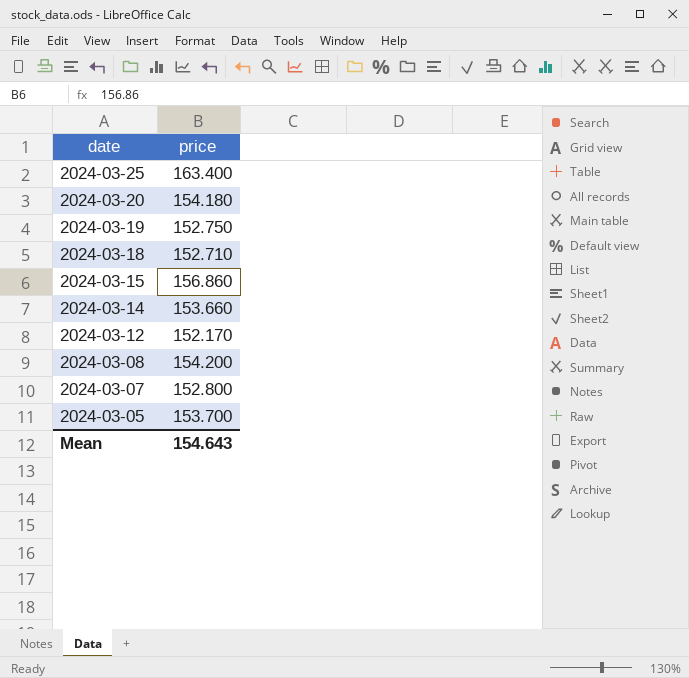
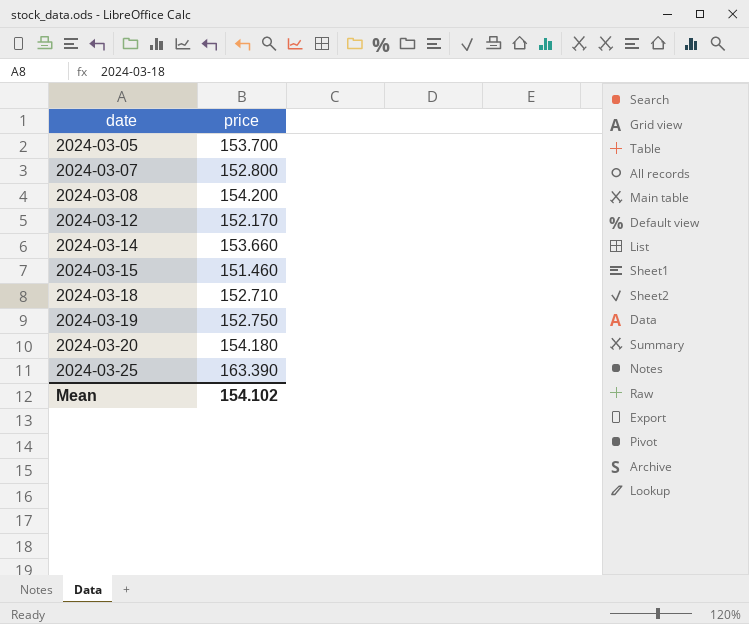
row order: date descending -> date ascending
2024-03-15 | price: 156.860 -> 151.460
2024-03-25 | price: 163.400 -> 163.390
Mean | price: 154.643 -> 154.102

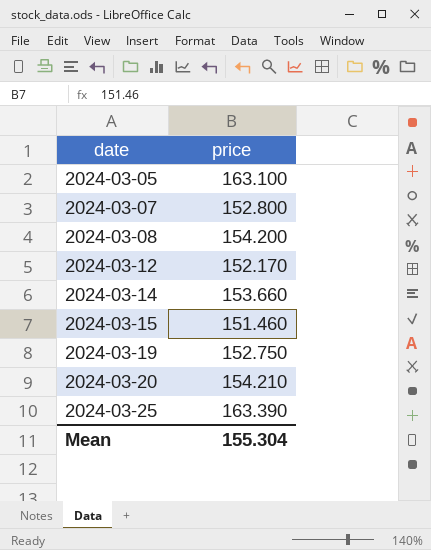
row 2024-03-18: 152.710 -> none
2024-03-05 | price: 153.700 -> 163.100
2024-03-20 | price: 154.180 -> 154.210
Mean | price: 154.102 -> 155.304

